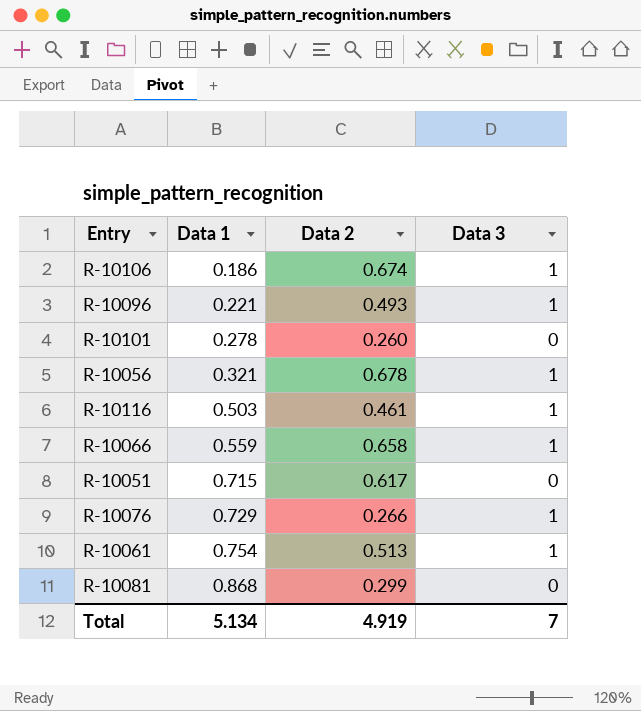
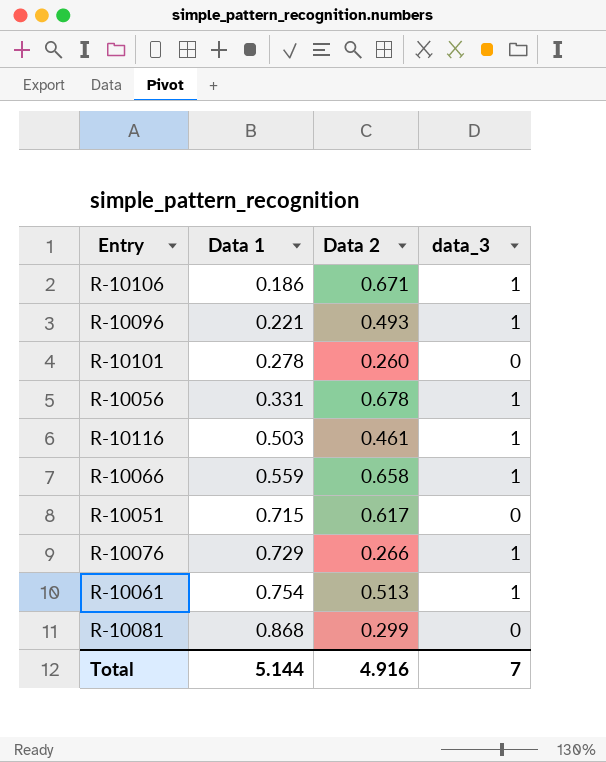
column name: Data 3 -> data_3
R-10106 | Data 2: 0.674 -> 0.671
R-10056 | Data 1: 0.321 -> 0.331
Total | Data 1: 5.134 -> 5.144
Total | Data 2: 4.919 -> 4.916

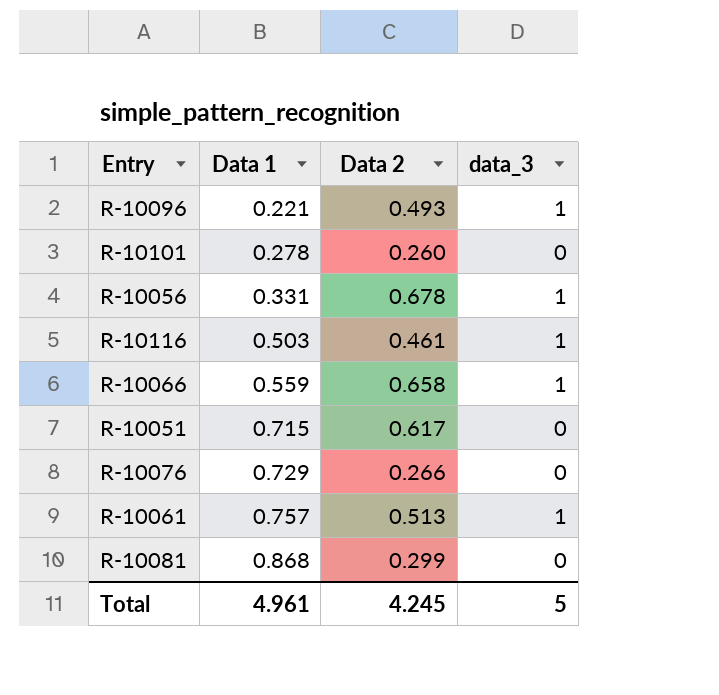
row R-10106: 0.186 | 0.671 | 1 -> none
R-10076 | data_3: 1 -> 0
R-10061 | Data 1: 0.754 -> 0.757
Total | Data 1: 5.144 -> 4.961
Total | Data 2: 4.916 -> 4.245
Total | data_3: 7 -> 5

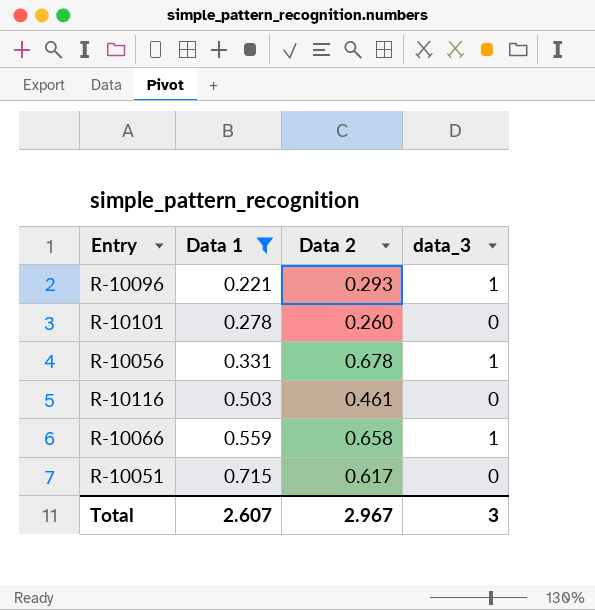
filter: none -> Data 1 <= 0.715
R-10096 | Data 2: 0.493 -> 0.293
R-10116 | data_3: 1 -> 0
Total | Data 1: 4.961 -> 2.607
Total | Data 2: 4.245 -> 2.967
Total | data_3: 5 -> 3

